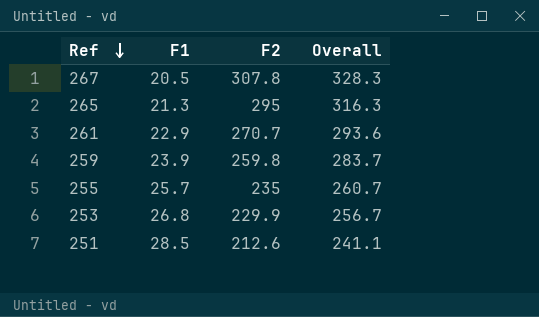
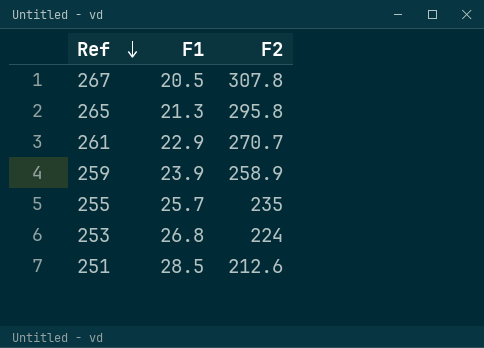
column Overall | formula: [F1] + [F2] -> none
265 | F2: 295 -> 295.8
259 | F2: 259.8 -> 258.9
253 | F2: 229.9 -> 224

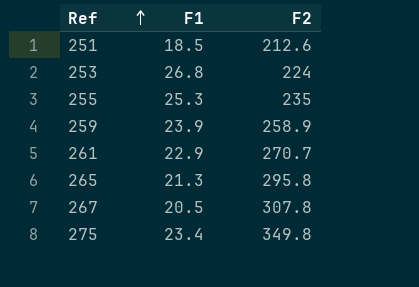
row order: Ref descending -> Ref ascending
251 | F1: 28.5 -> 18.5
255 | F1: 25.7 -> 25.3
row 275: none -> 23.4 | 349.8

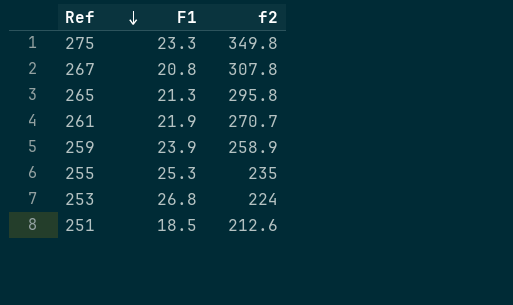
row order: Ref ascending -> Ref descending
column name: F2 -> f2
275 | F1: 23.4 -> 23.3
267 | F1: 20.5 -> 20.8
261 | F1: 22.9 -> 21.9

